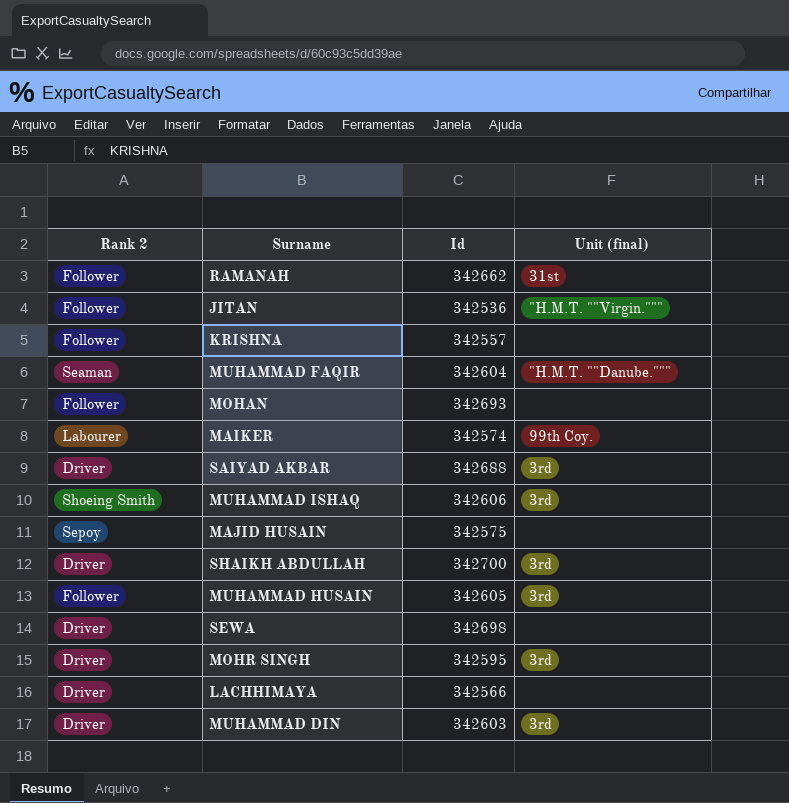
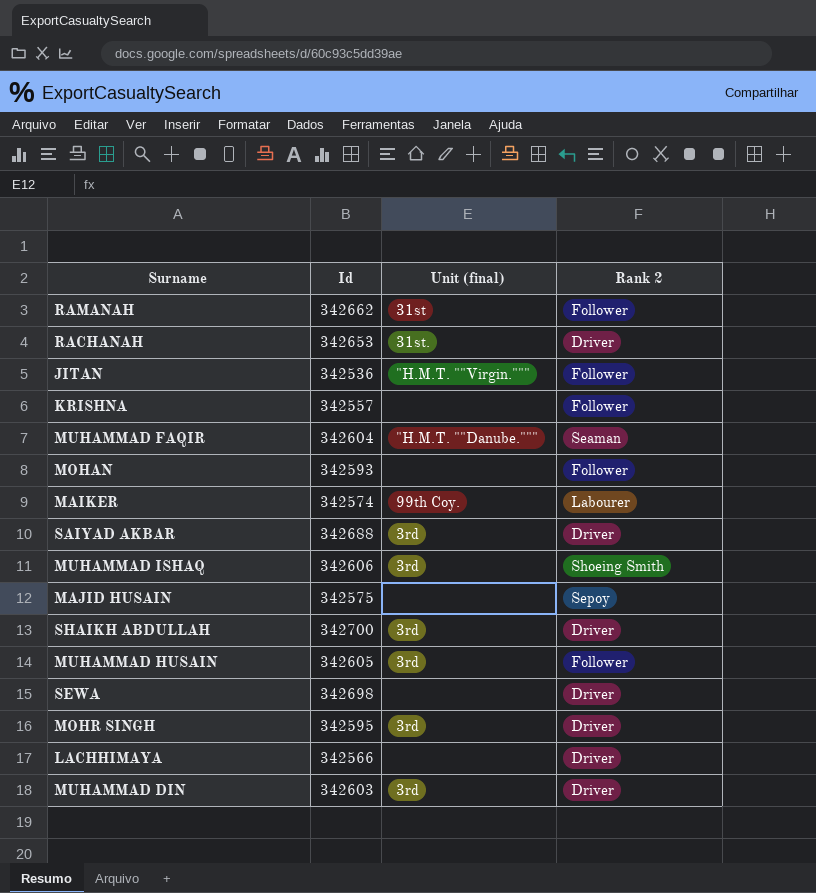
column Rank 2 | position: 1 -> 4
row RACHANAH: none -> 342653 | 31st. | Driver
MOHAN | Id: 342693 -> 342593

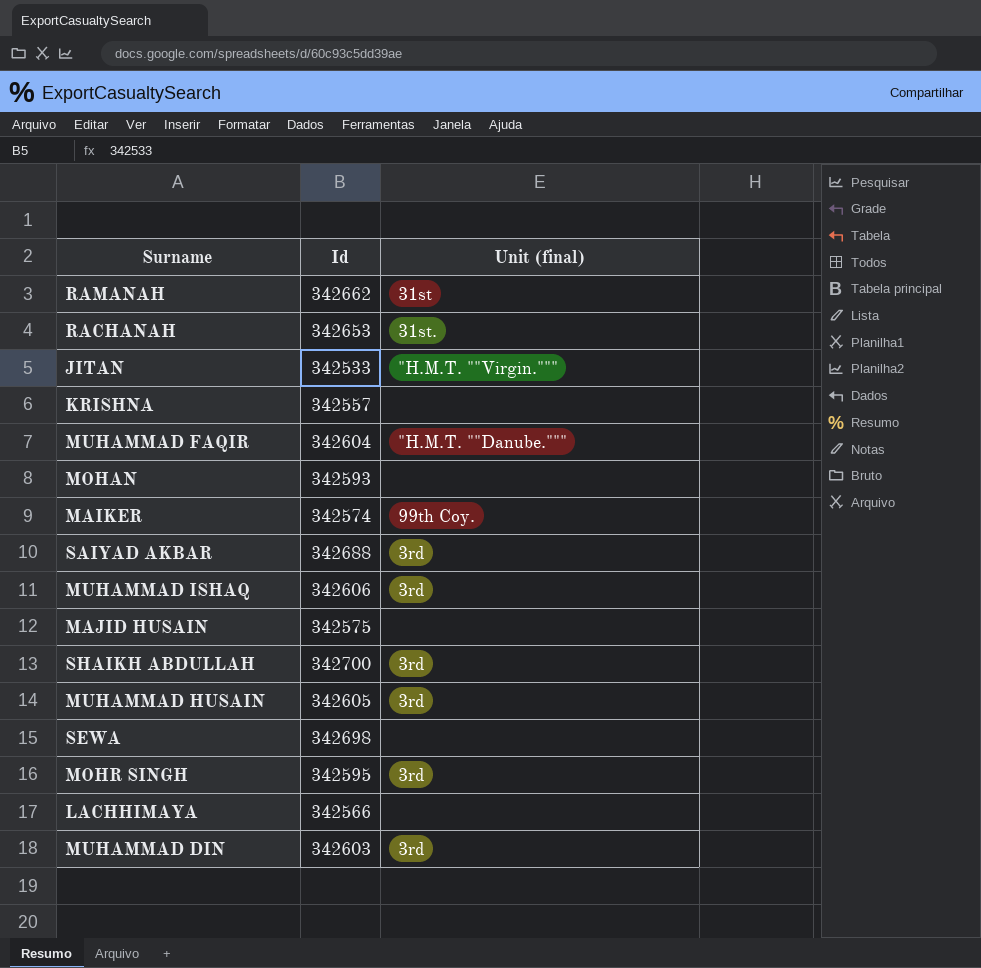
column Rank 2 | position: 4 -> none
JITAN | Id: 342536 -> 342533

